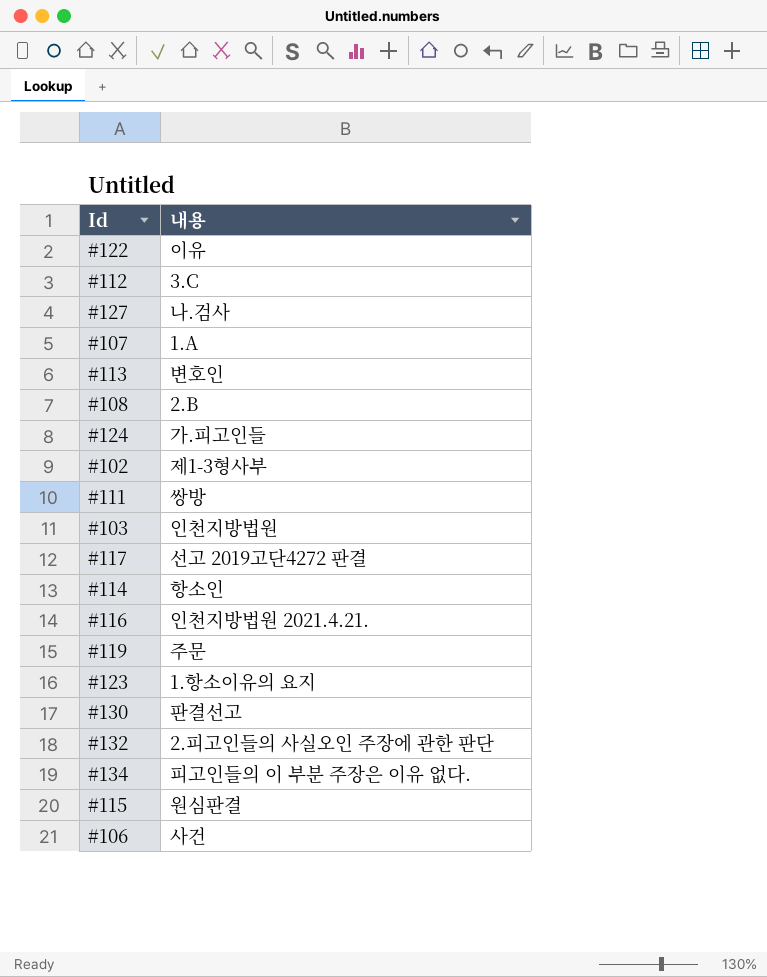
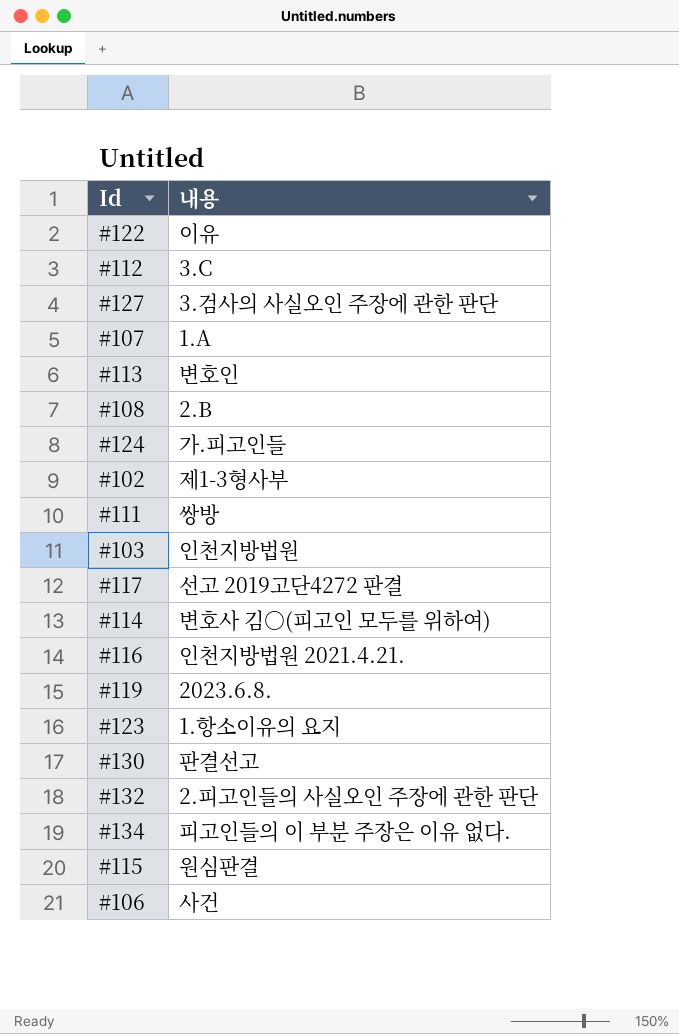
#127 | 내용: 나.검사 -> 3.검사의 사실오인 주장에 관한 판단
#114 | 내용: 항소인 -> 변호사 김○(피고인 모두를 위하여)
#119 | 내용: 주문 -> 2023.6.8.

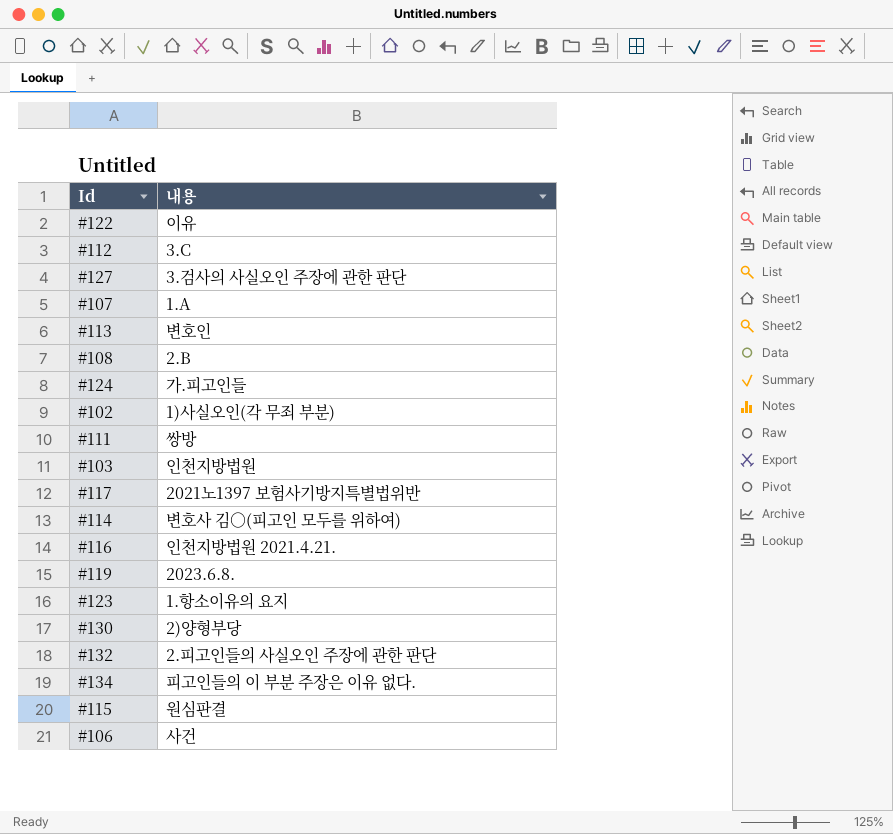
#102 | 내용: 제1-3형사부 -> 1)사실오인(각 무죄 부분)
#117 | 내용: 선고 2019고단4272 판결 -> 2021노1397 보험사기방지특별법위반
#130 | 내용: 판결선고 -> 2)양형부당

